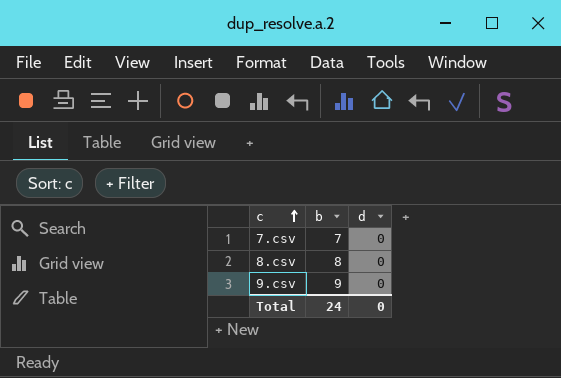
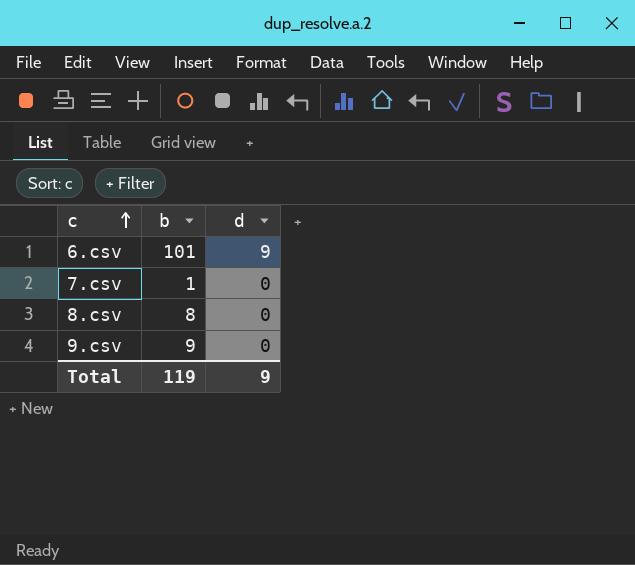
row 6.csv: none -> 101 | 9
7.csv | b: 7 -> 1
Total | b: 24 -> 119
Total | d: 0 -> 9

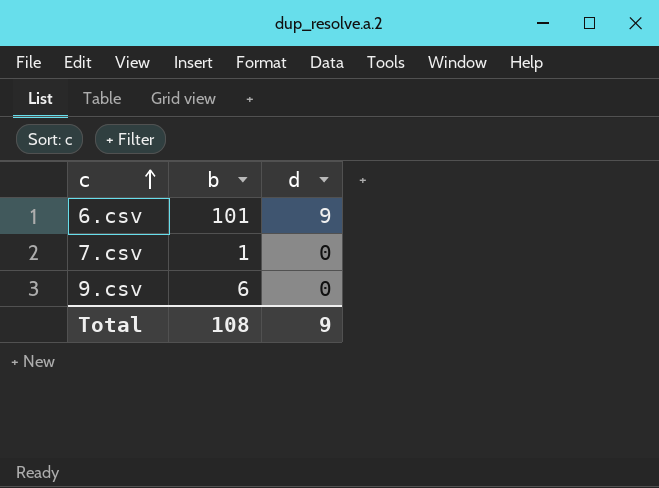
row 8.csv: 8 | 0 -> none
9.csv | b: 9 -> 6
Total | b: 119 -> 108

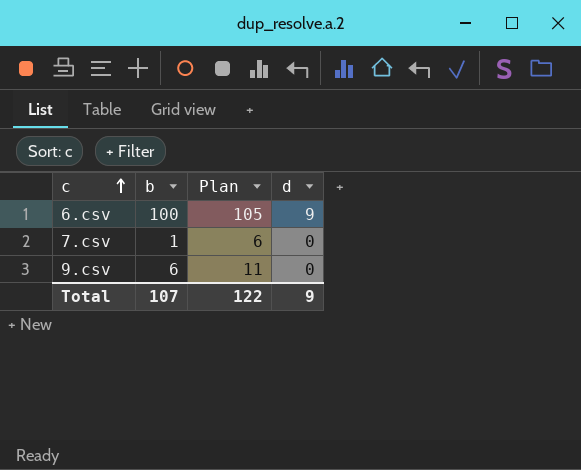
column Plan | formula: none -> [b] + 5
6.csv | b: 101 -> 100
Total | b: 108 -> 107

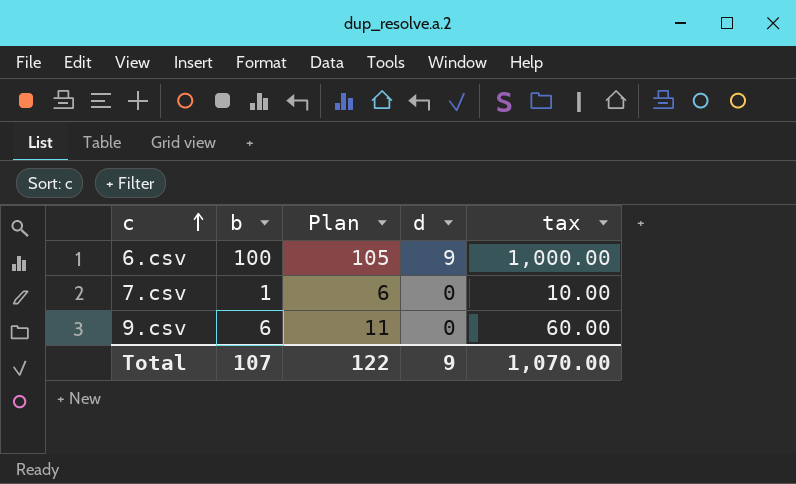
column tax | formula: none -> [b] * 10

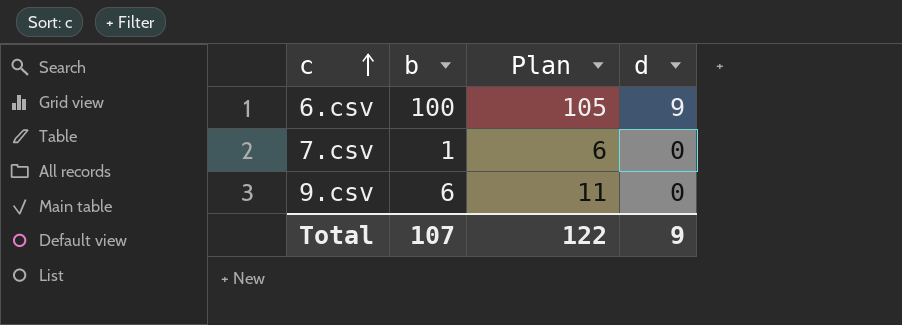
column tax | formula: [b] * 10 -> none

